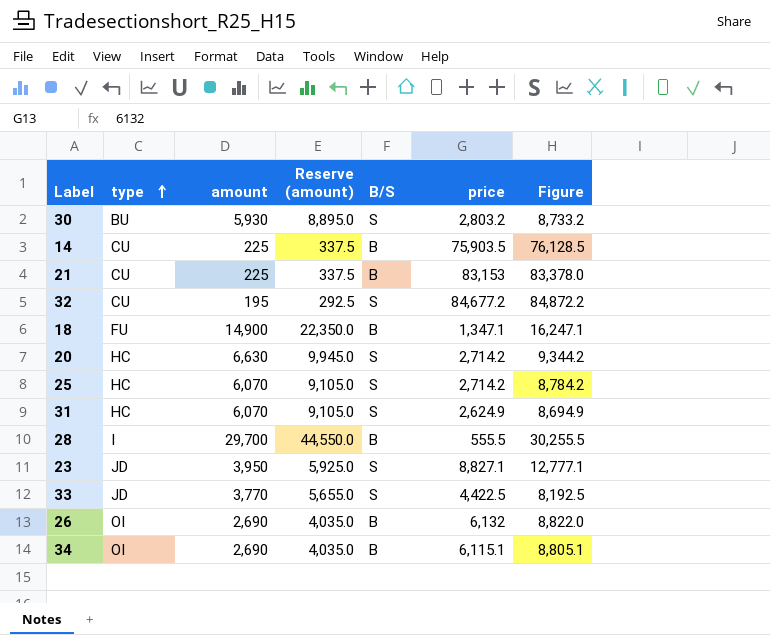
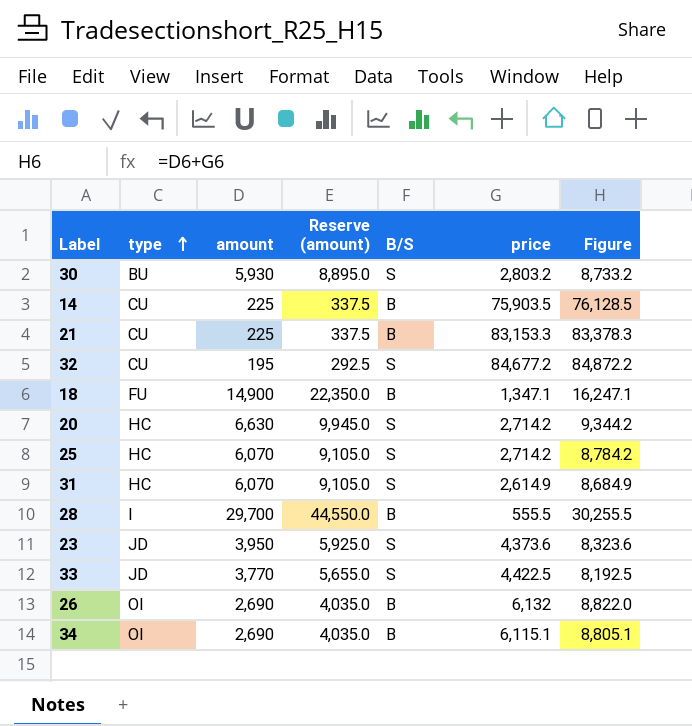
21 | price: 83,153 -> 83,153.3
21 | Figure: 83,378.0 -> 83,378.3
31 | price: 2,624.9 -> 2,614.9
31 | Figure: 8,694.9 -> 8,684.9
23 | price: 8,827.1 -> 4,373.6
23 | Figure: 12,777.1 -> 8,323.6

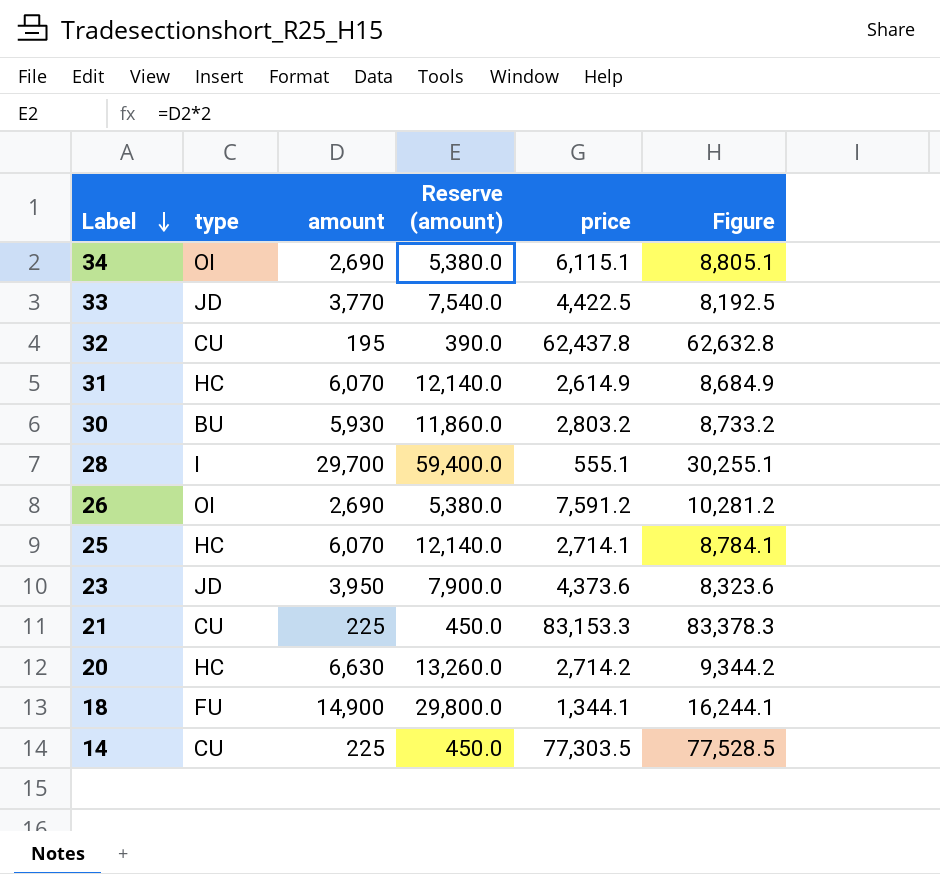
row order: type ascending -> Label descending
column B/S | position: 5 -> none
column Reserve (amount) | formula: [amount] * 1.5 -> [amount] * 2
32 | price: 84,677.2 -> 62,437.8
32 | Figure: 84,872.2 -> 62,632.8
28 | price: 555.5 -> 555.1
28 | Figure: 30,255.5 -> 30,255.1
26 | price: 6,132 -> 7,591.2
26 | Figure: 8,822.0 -> 10,281.2
25 | price: 2,714.2 -> 2,714.1
25 | Figure: 8,784.2 -> 8,784.1
18 | price: 1,347.1 -> 1,344.1
18 | Figure: 16,247.1 -> 16,244.1
14 | price: 75,903.5 -> 77,303.5
14 | Figure: 76,128.5 -> 77,528.5

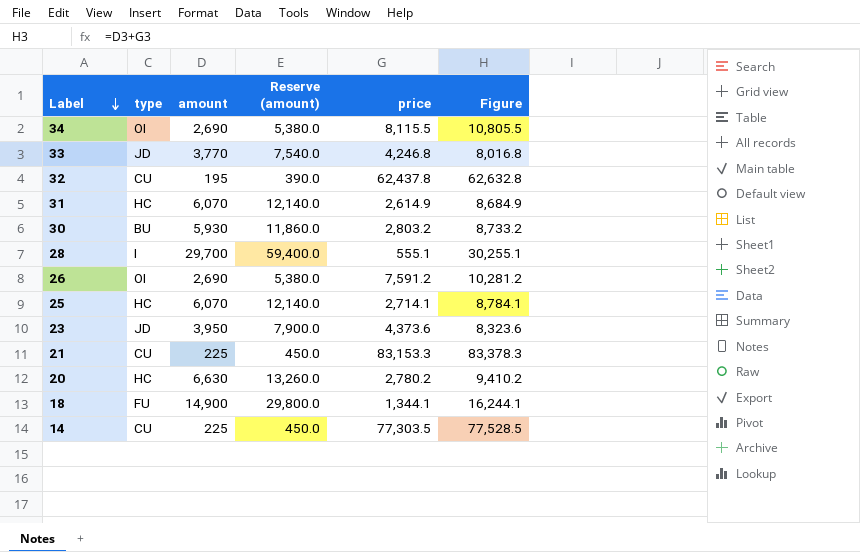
34 | price: 6,115.1 -> 8,115.5
34 | Figure: 8,805.1 -> 10,805.5
33 | price: 4,422.5 -> 4,246.8
33 | Figure: 8,192.5 -> 8,016.8
20 | price: 2,714.2 -> 2,780.2
20 | Figure: 9,344.2 -> 9,410.2

